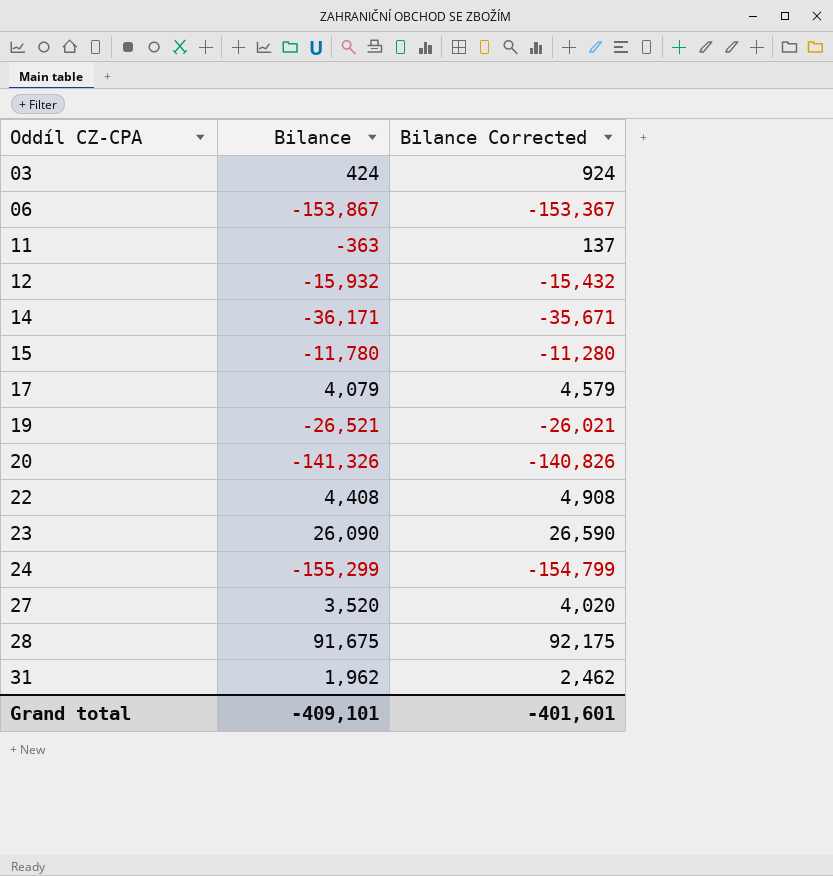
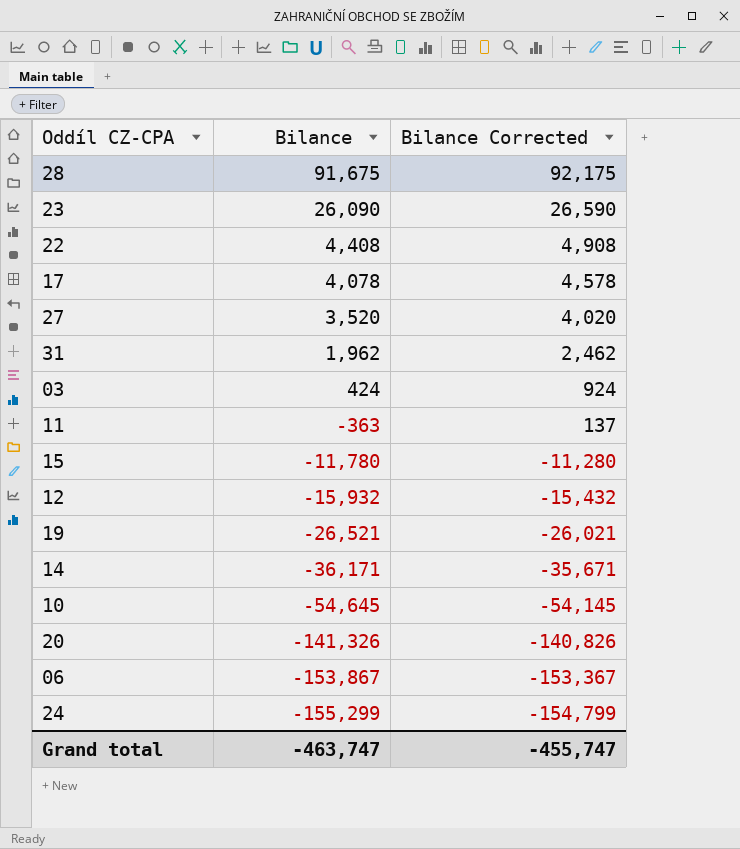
row order: Oddíl CZ-CPA ascending -> Bilance descending
17 | Bilance: 4,079 -> 4,078
17 | Bilance Corrected: 4,579 -> 4,578
row 10: none -> -54,645 | -54,145
Grand total | Bilance: -409,101 -> -463,747
Grand total | Bilance Corrected: -401,601 -> -455,747

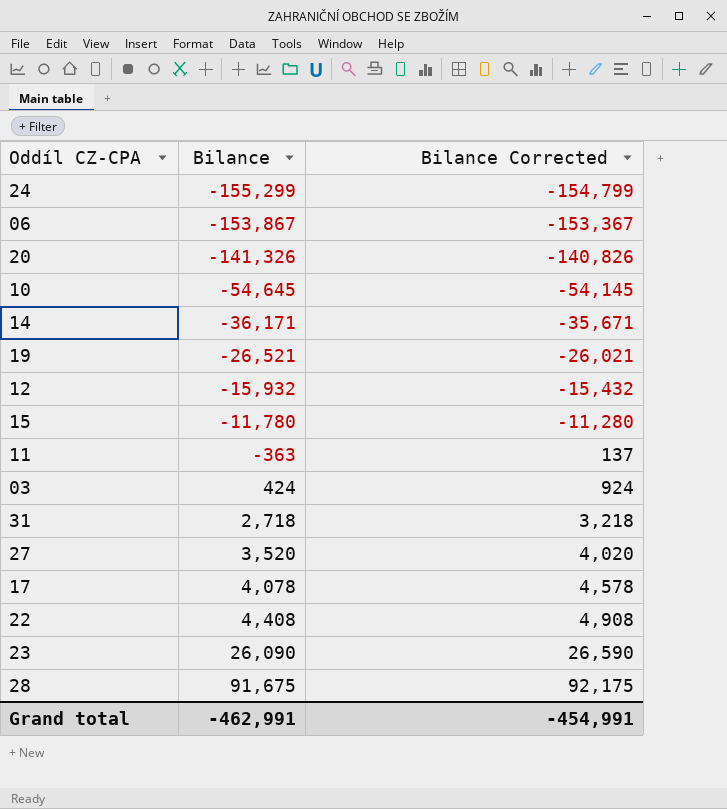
row order: Bilance descending -> Bilance ascending
31 | Bilance: 1,962 -> 2,718
31 | Bilance Corrected: 2,462 -> 3,218
Grand total | Bilance: -463,747 -> -462,991
Grand total | Bilance Corrected: -455,747 -> -454,991

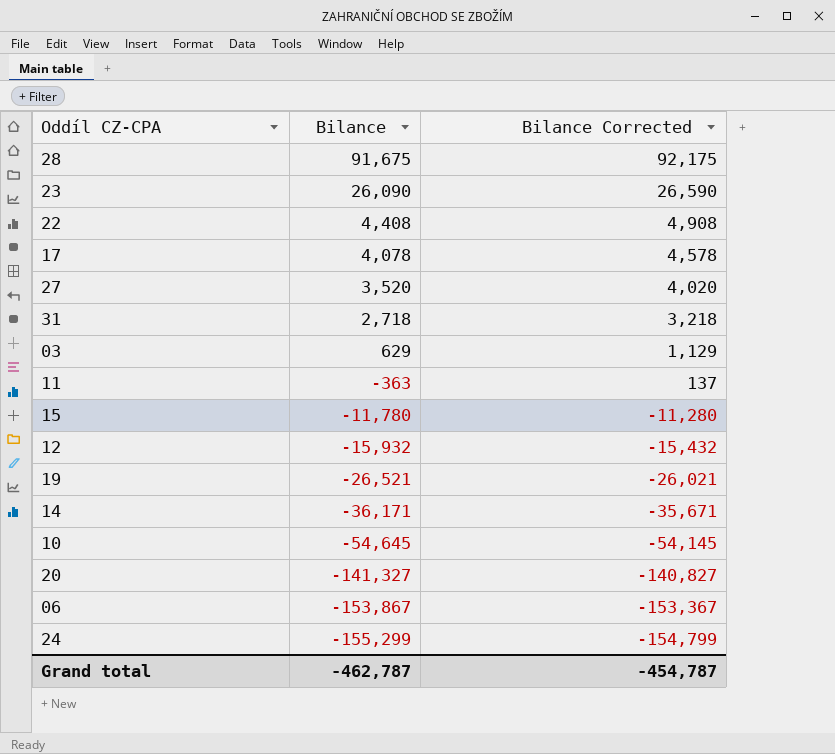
row order: Bilance ascending -> Bilance descending
03 | Bilance: 424 -> 629
03 | Bilance Corrected: 924 -> 1,129
20 | Bilance: -141,326 -> -141,327
20 | Bilance Corrected: -140,826 -> -140,827
Grand total | Bilance: -462,991 -> -462,787
Grand total | Bilance Corrected: -454,991 -> -454,787

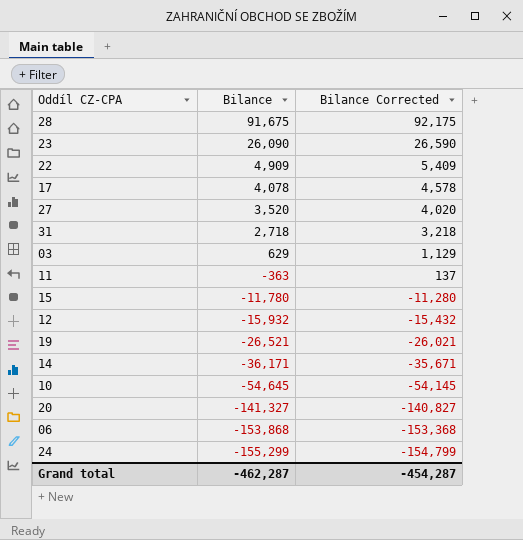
22 | Bilance: 4,408 -> 4,909
22 | Bilance Corrected: 4,908 -> 5,409
06 | Bilance: -153,867 -> -153,868
06 | Bilance Corrected: -153,367 -> -153,368
Grand total | Bilance: -462,787 -> -462,287
Grand total | Bilance Corrected: -454,787 -> -454,287

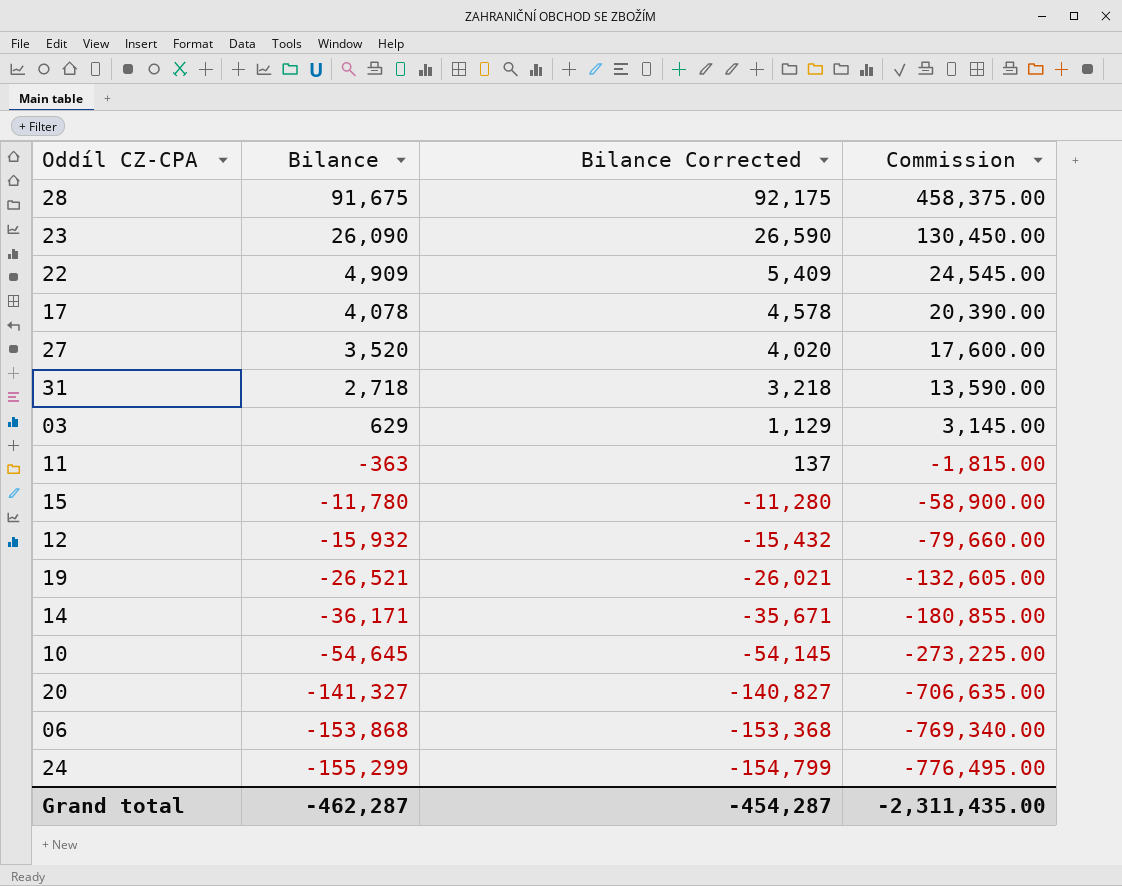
column Commission | formula: none -> [Bilance] * 5

